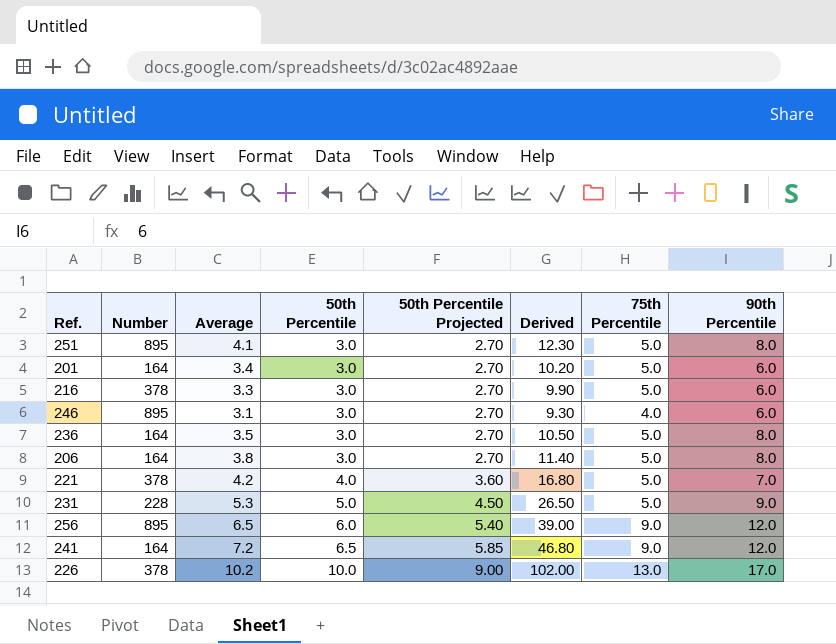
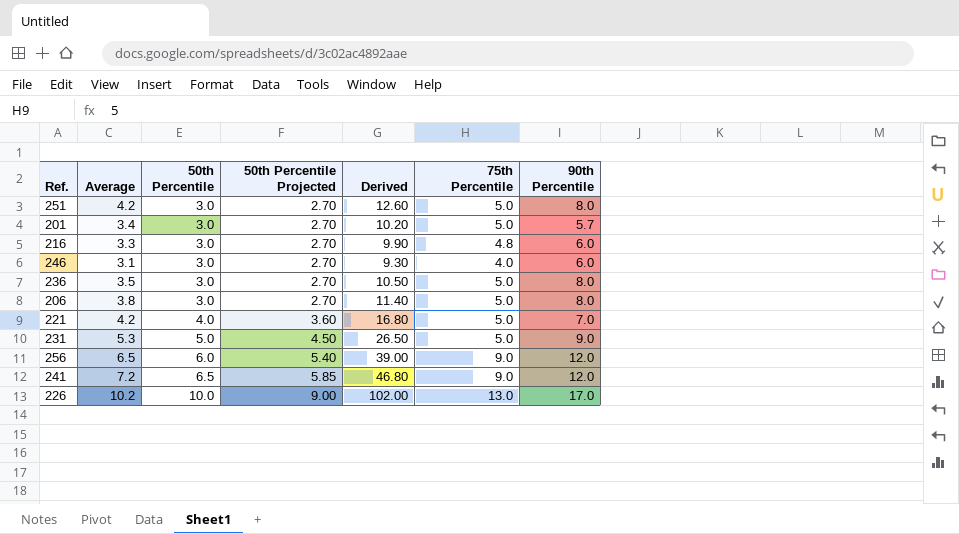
column Number | position: 2 -> none
251 | Average: 4.1 -> 4.2
251 | Derived: 12.30 -> 12.60
201 | 90th Percentile: 6.0 -> 5.7
216 | 75th Percentile: 5.0 -> 4.8

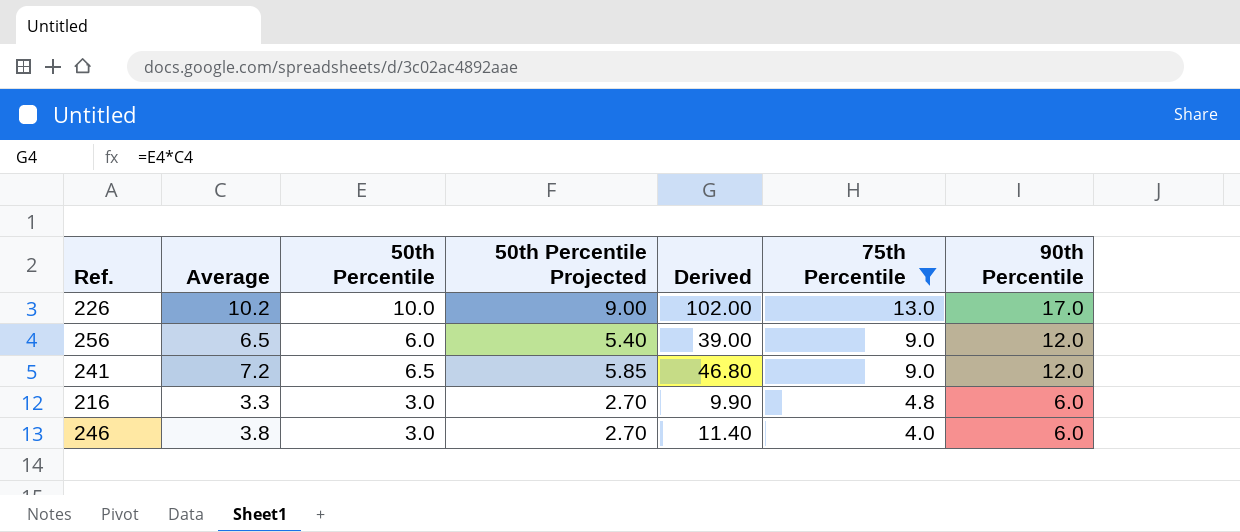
filter: none -> 75th Percentile != 5.0
row order: 50th Percentile ascending -> 75th Percentile descending
246 | Average: 3.1 -> 3.8
246 | Derived: 9.30 -> 11.40

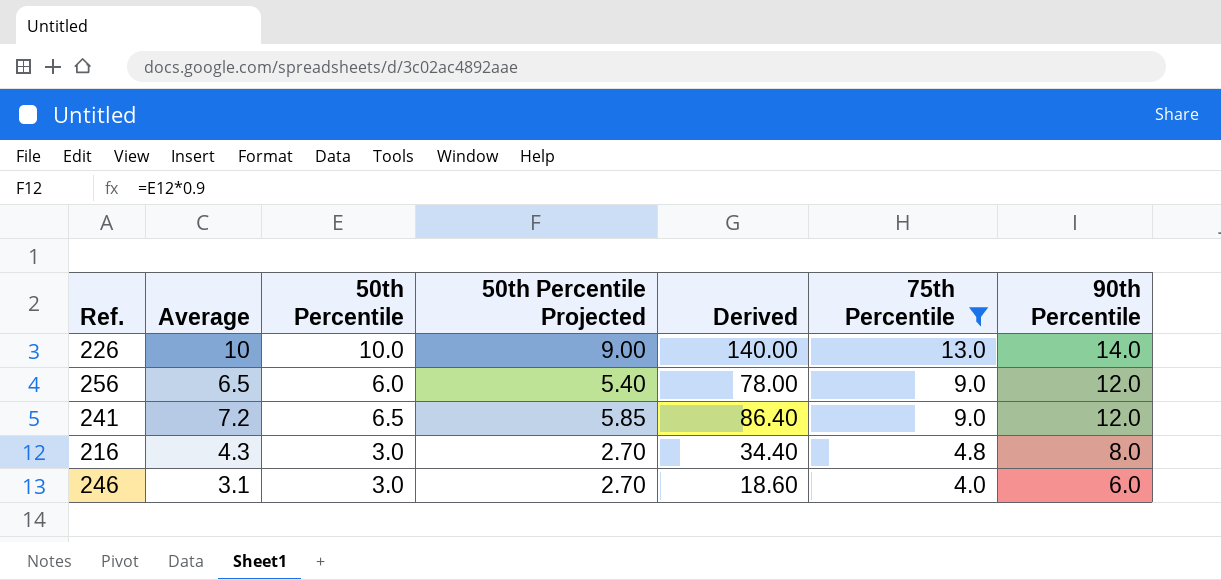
column Derived | formula: [Average] * [50th Percentile] -> [Average] * [90th Percentile]
226 | Average: 10.2 -> 10
226 | 90th Percentile: 17.0 -> 14.0
216 | Average: 3.3 -> 4.3
216 | 90th Percentile: 6.0 -> 8.0
246 | Average: 3.8 -> 3.1

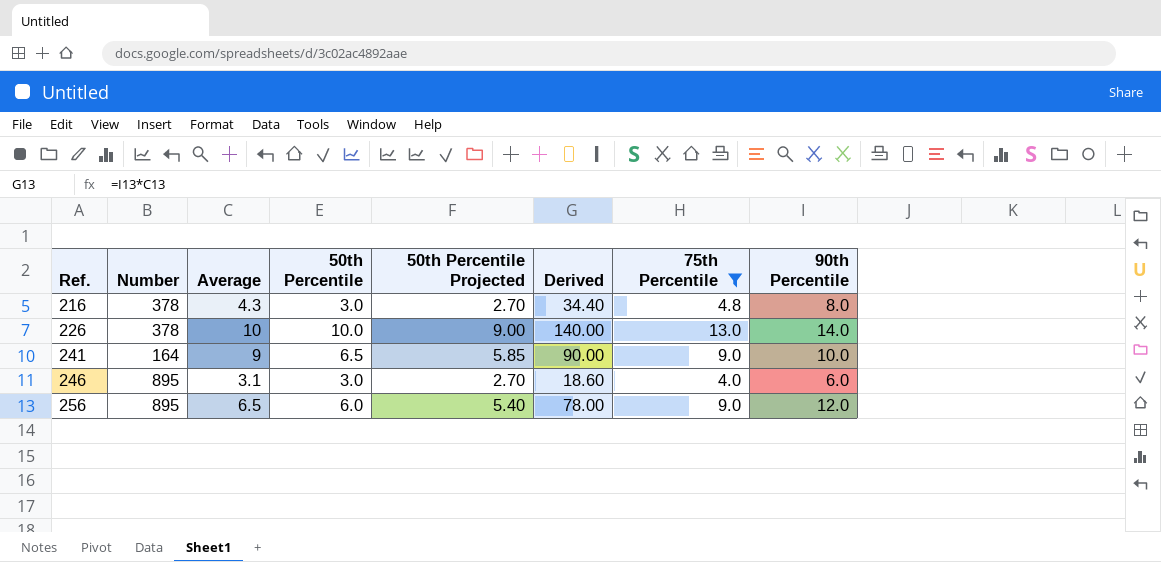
row order: 75th Percentile descending -> Ref. ascending
column Number | position: none -> 2
241 | Average: 7.2 -> 9
241 | Derived: 86.40 -> 90.00
241 | 90th Percentile: 12.0 -> 10.0

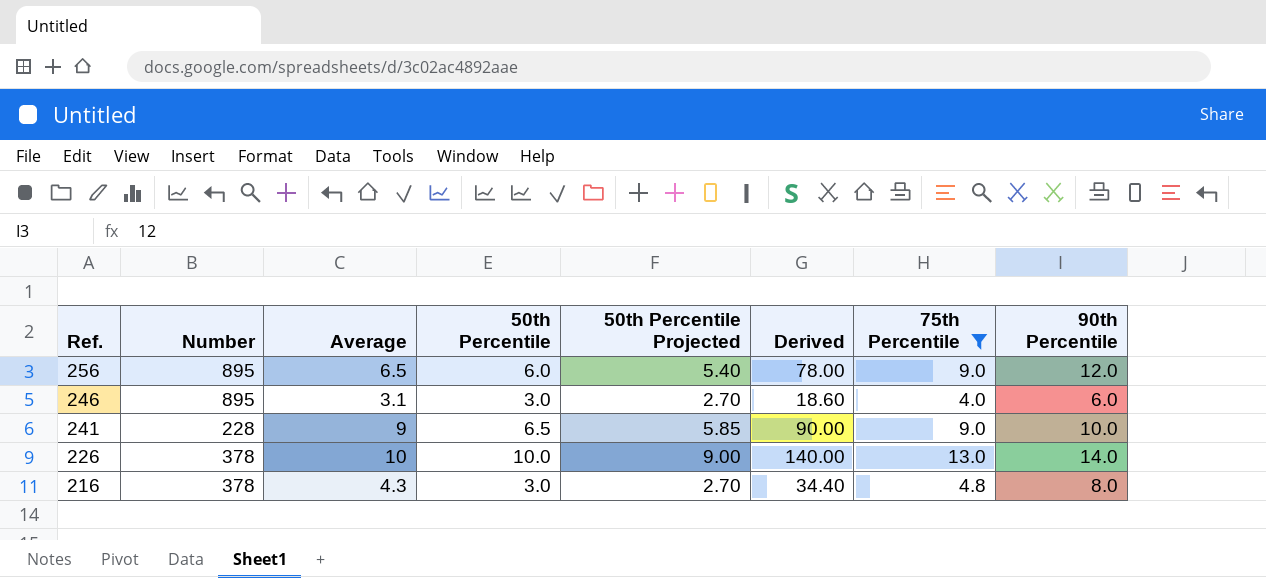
row order: Ref. ascending -> Ref. descending
241 | Number: 164 -> 228

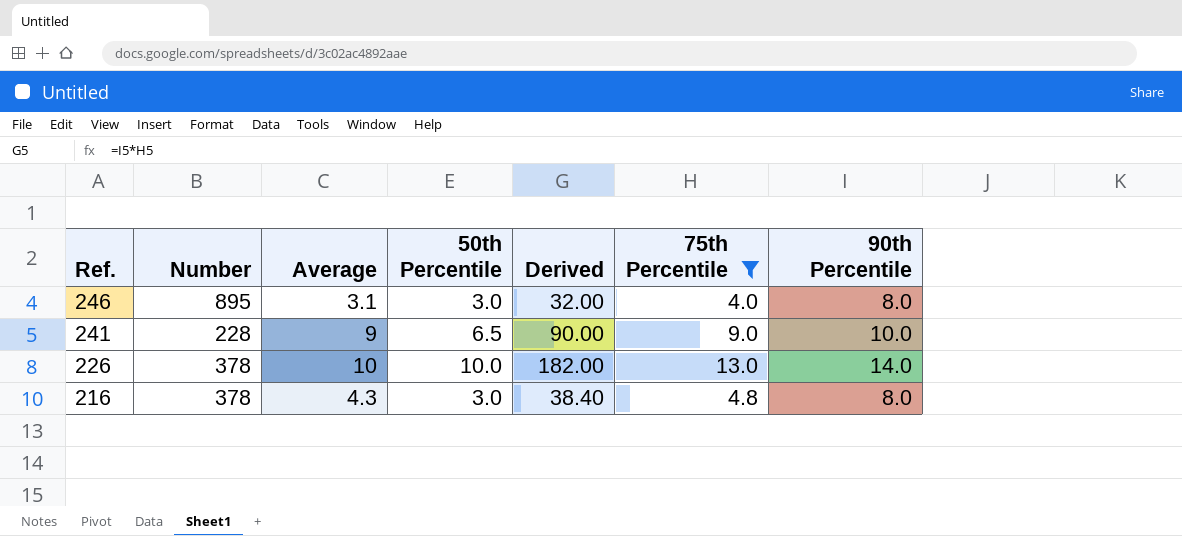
column 50th Percentile Projected | formula: [50th Percentile] * 0.9 -> none
column Derived | formula: [Average] * [90th Percentile] -> [75th Percentile] * [90th Percentile]
row 256: 895 | 6.5 | 6.0 | 5.40 | 78.00 | 9.0 | 12.0 -> none
246 | 90th Percentile: 6.0 -> 8.0

